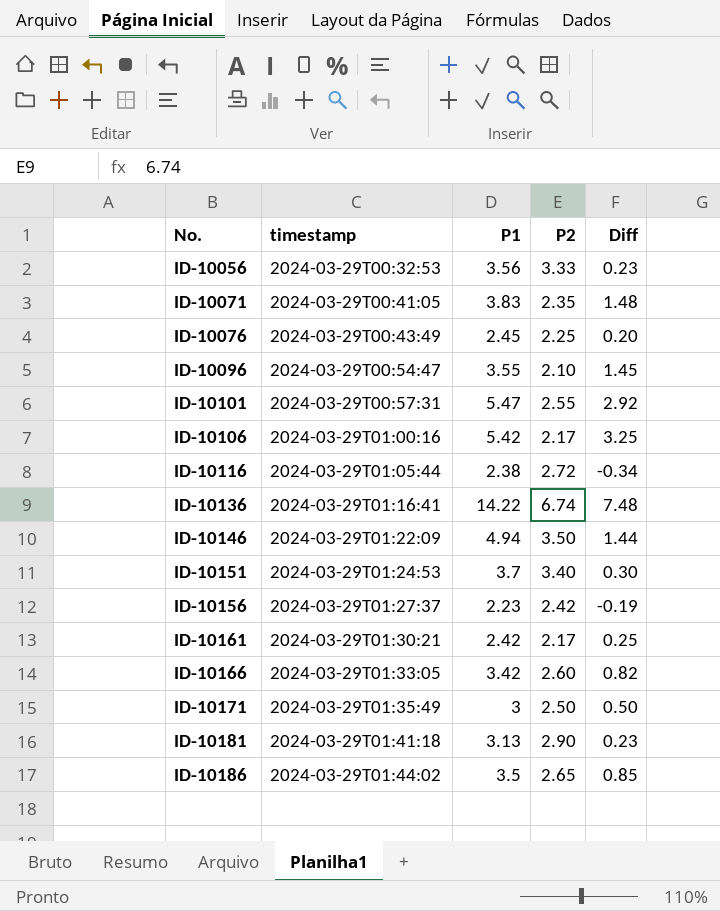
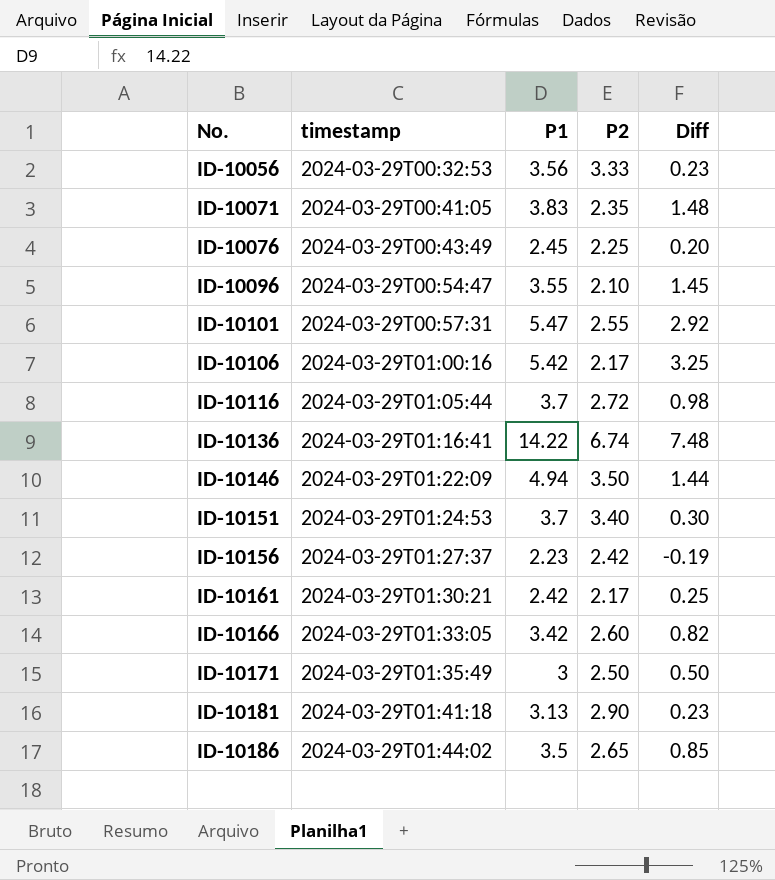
ID-10116 | P1: 2.38 -> 3.7
ID-10116 | Diff: -0.34 -> 0.98

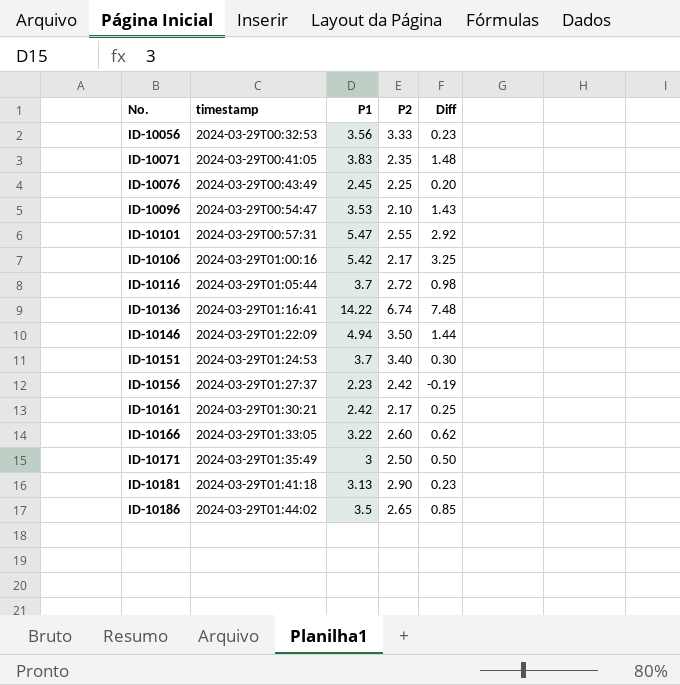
ID-10096 | P1: 3.55 -> 3.53
ID-10096 | Diff: 1.45 -> 1.43
ID-10166 | P1: 3.42 -> 3.22
ID-10166 | Diff: 0.82 -> 0.62

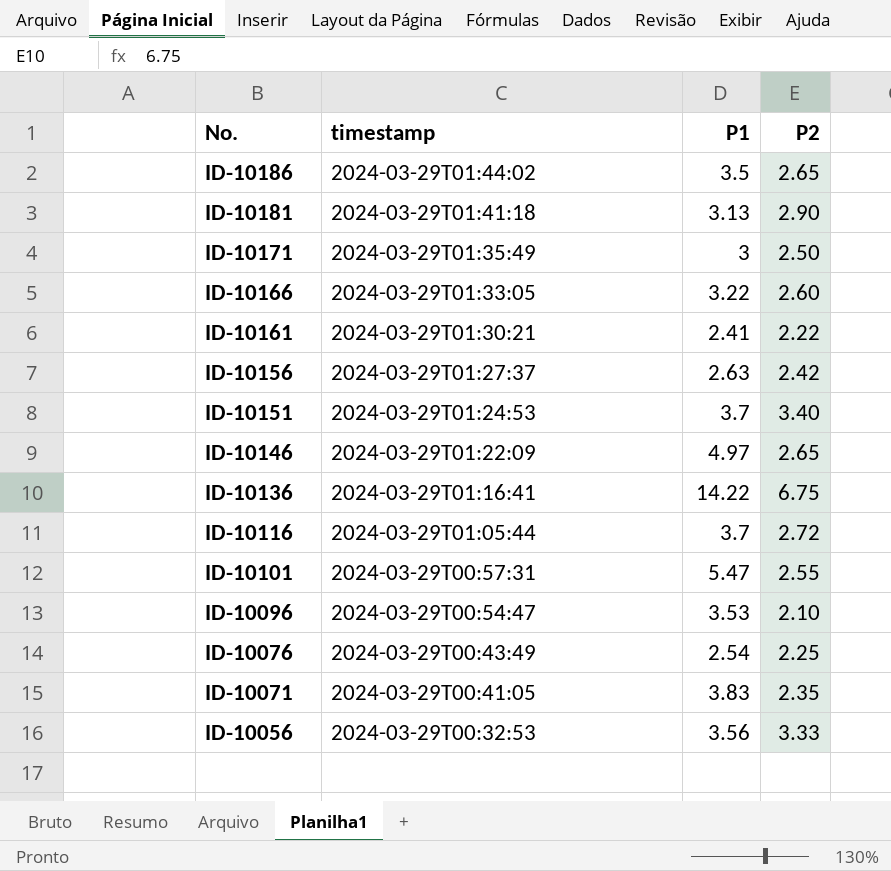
row order: No. ascending -> No. descending
column Diff | formula: [P1] - [P2] -> none
row ID-10106: 2024-03-29T01:00:16 | 5.42 | 2.17 | 3.25 -> none
ID-10161 | P1: 2.42 -> 2.41
ID-10161 | P2: 2.17 -> 2.22
ID-10156 | P1: 2.23 -> 2.63
ID-10146 | P1: 4.94 -> 4.97
ID-10146 | P2: 3.50 -> 2.65
ID-10136 | P2: 6.74 -> 6.75
ID-10076 | P1: 2.45 -> 2.54

